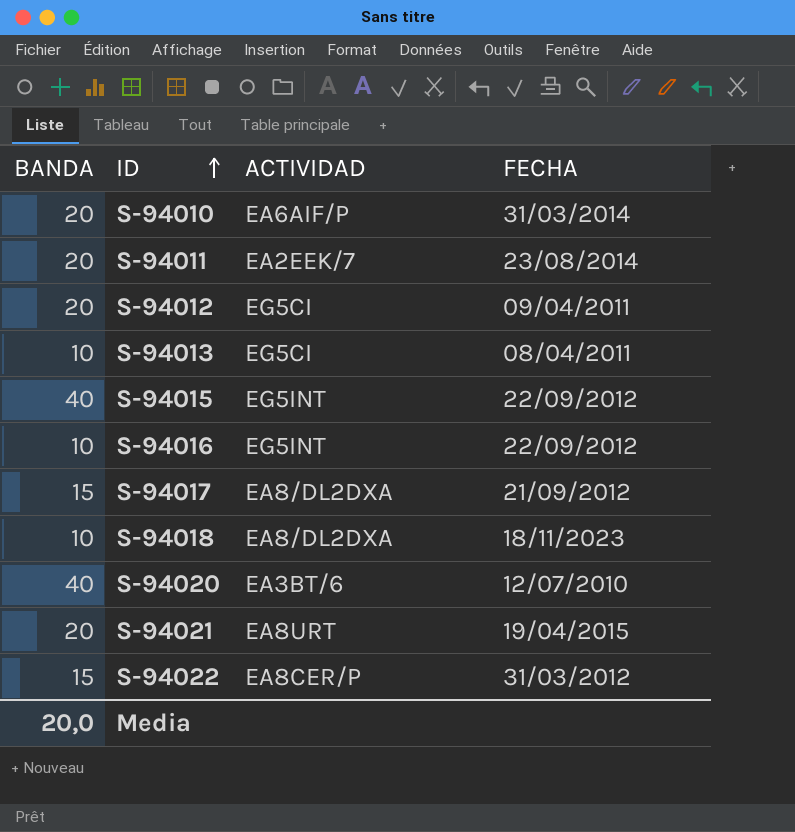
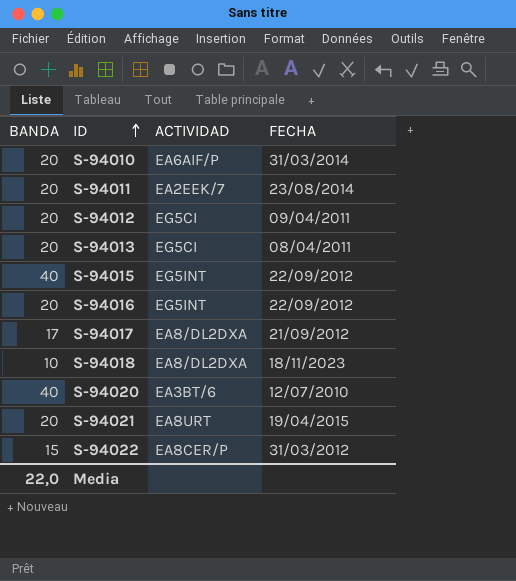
S-94013 | BANDA: 10 -> 20
S-94016 | BANDA: 10 -> 20
S-94017 | BANDA: 15 -> 17
Media | BANDA: 20,0 -> 22,0

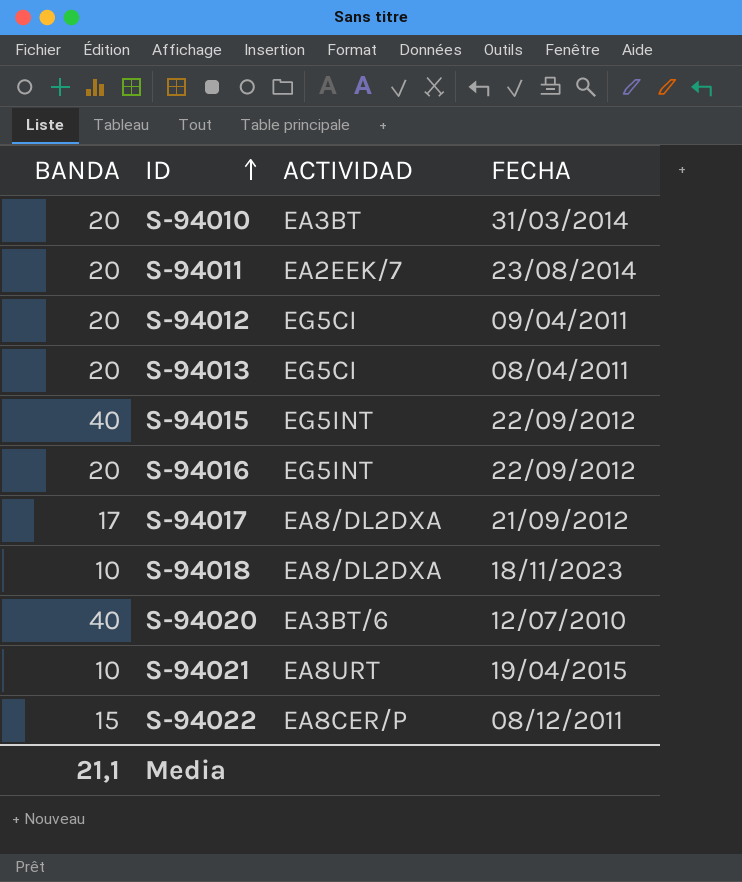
S-94010 | ACTIVIDAD: EA6AIF/P -> EA3BT
S-94021 | BANDA: 20 -> 10
S-94022 | FECHA: 31/03/2012 -> 08/12/2011
Media | BANDA: 22,0 -> 21,1

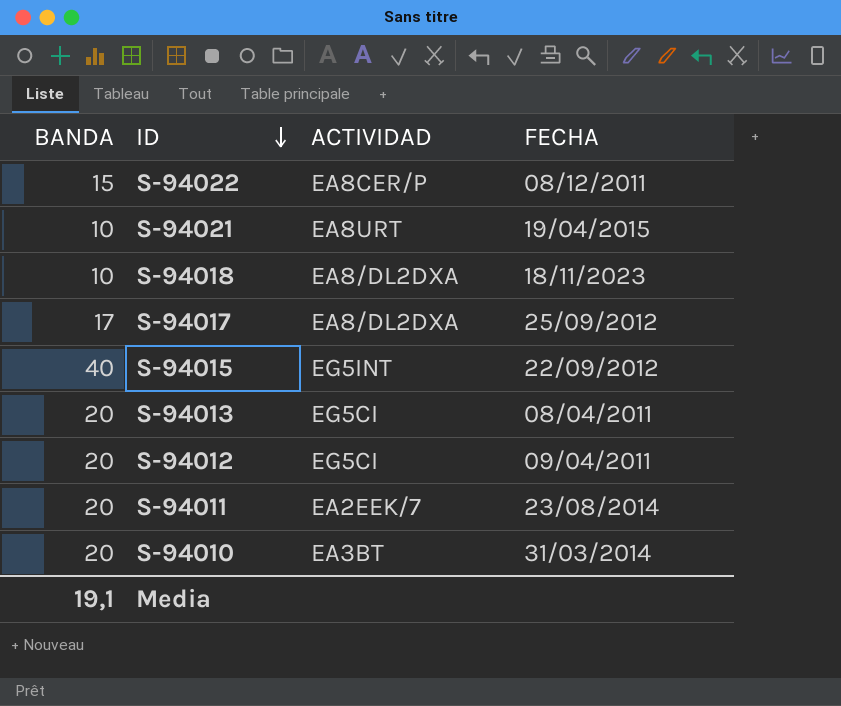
row order: ID ascending -> ID descending
row S-94016: 20 | EG5INT | 22/09/2012 -> none
row S-94020: 40 | EA3BT/6 | 12/07/2010 -> none
S-94017 | FECHA: 21/09/2012 -> 25/09/2012
Media | BANDA: 21,1 -> 19,1

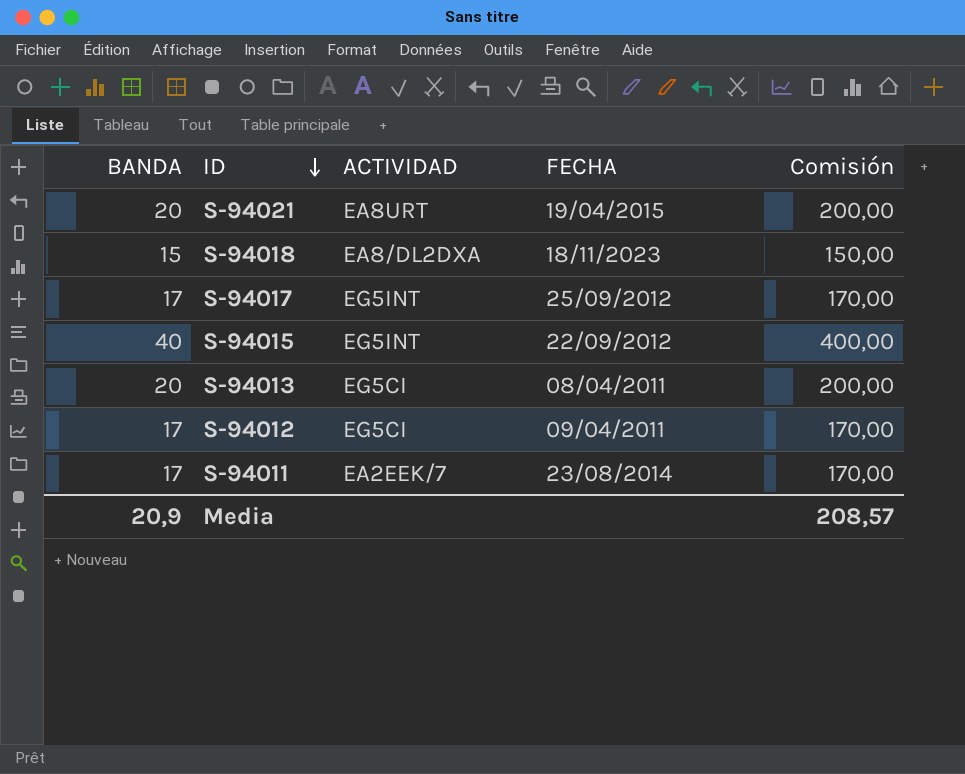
column Comisión | formula: none -> [BANDA] * 10
row S-94022: 15 | EA8CER/P | 08/12/2011 -> none
row S-94010: 20 | EA3BT | 31/03/2014 -> none
S-94021 | BANDA: 10 -> 20
S-94018 | BANDA: 10 -> 15
S-94017 | ACTIVIDAD: EA8/DL2DXA -> EG5INT
S-94012 | BANDA: 20 -> 17
S-94011 | BANDA: 20 -> 17
Media | BANDA: 19,1 -> 20,9

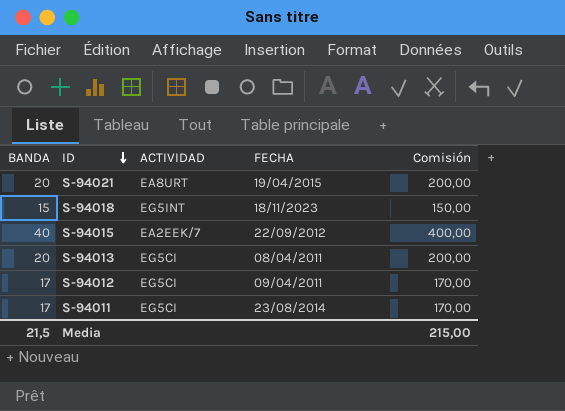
row S-94017: 17 | EG5INT | 25/09/2012 | 170,00 -> none
S-94018 | ACTIVIDAD: EA8/DL2DXA -> EG5INT
S-94015 | ACTIVIDAD: EG5INT -> EA2EEK/7
S-94011 | ACTIVIDAD: EA2EEK/7 -> EG5CI
Media | BANDA: 20,9 -> 21,5
Media | Comisión: 208,57 -> 215,00

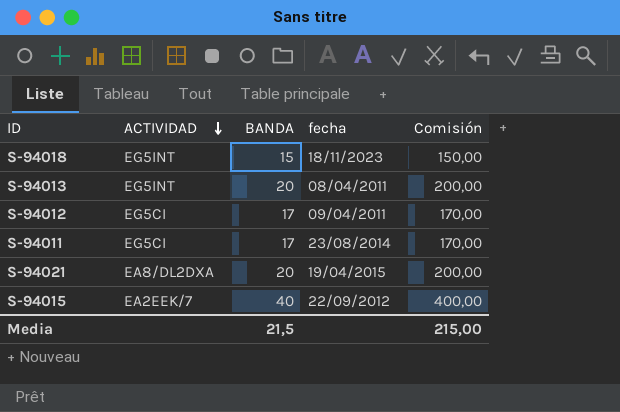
row order: ID descending -> ACTIVIDAD descending
column BANDA | position: 1 -> 3
column name: FECHA -> fecha
S-94013 | ACTIVIDAD: EG5CI -> EG5INT
S-94021 | ACTIVIDAD: EA8URT -> EA8/DL2DXA

